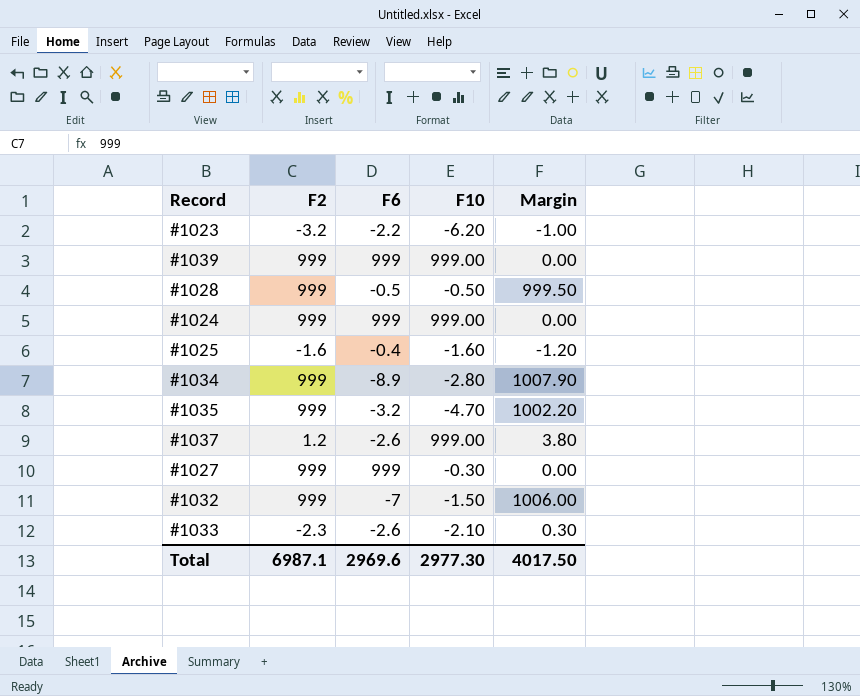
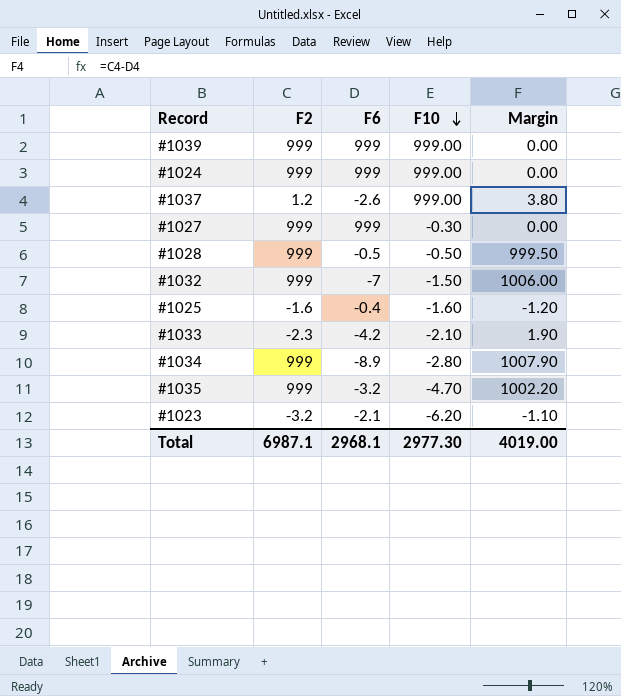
row order: none -> F10 descending
#1033 | F6: -2.6 -> -4.2
#1033 | Margin: 0.30 -> 1.90
#1023 | F6: -2.2 -> -2.1
#1023 | Margin: -1.00 -> -1.10
Total | F6: 2969.6 -> 2968.1
Total | Margin: 4017.50 -> 4019.00

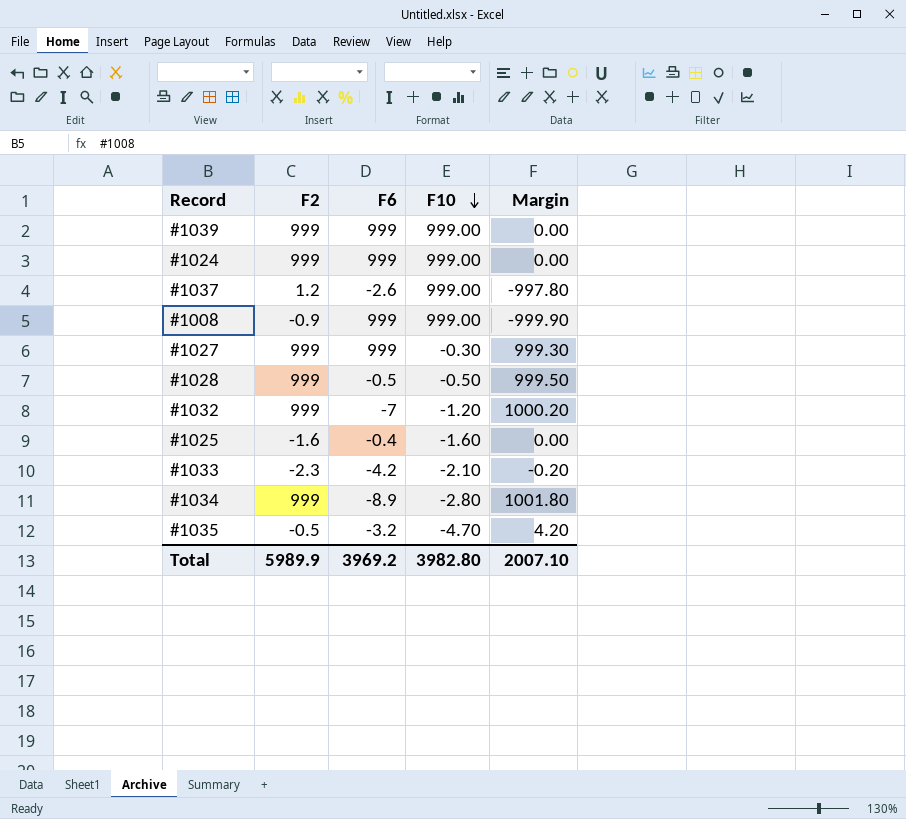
column Margin | formula: [F2] - [F6] -> [F2] - [F10]
row #1023: -3.2 | -2.1 | -6.20 | -1.10 -> none
row #1008: none -> -0.9 | 999 | 999.00 | -999.90
#1032 | F10: -1.50 -> -1.20
#1035 | F2: 999 -> -0.5
Total | F2: 6987.1 -> 5989.9
Total | F6: 2968.1 -> 3969.2
Total | F10: 2977.30 -> 3982.80
Total | Margin: 4019.00 -> 2007.10

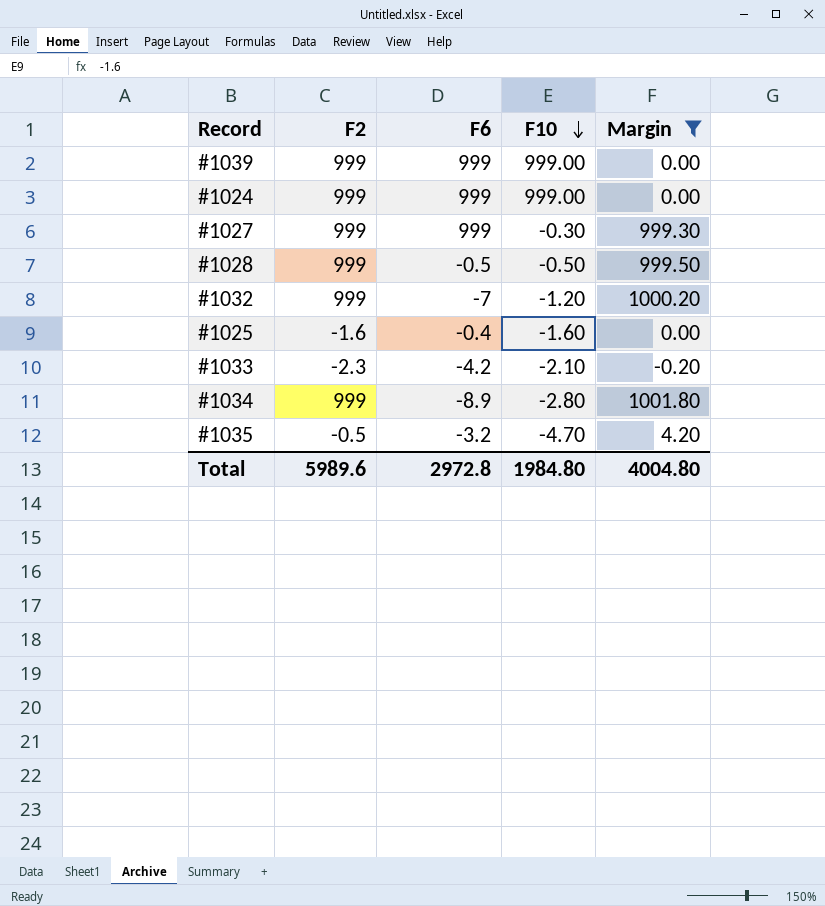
filter: none -> Margin >= -0.20
Total | F2: 5989.9 -> 5989.6
Total | F6: 3969.2 -> 2972.8
Total | F10: 3982.80 -> 1984.80
Total | Margin: 2007.10 -> 4004.80

